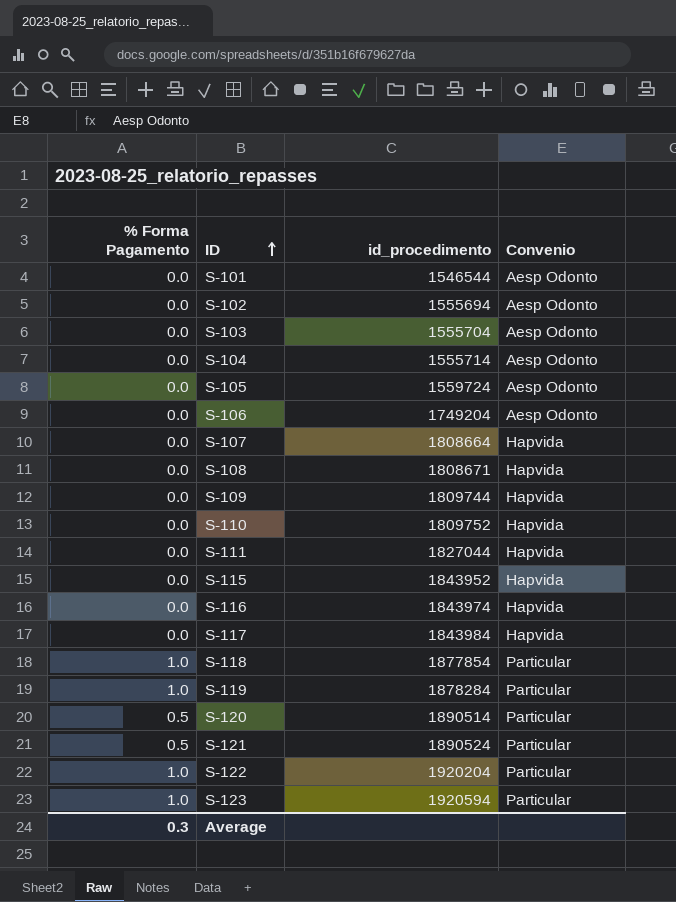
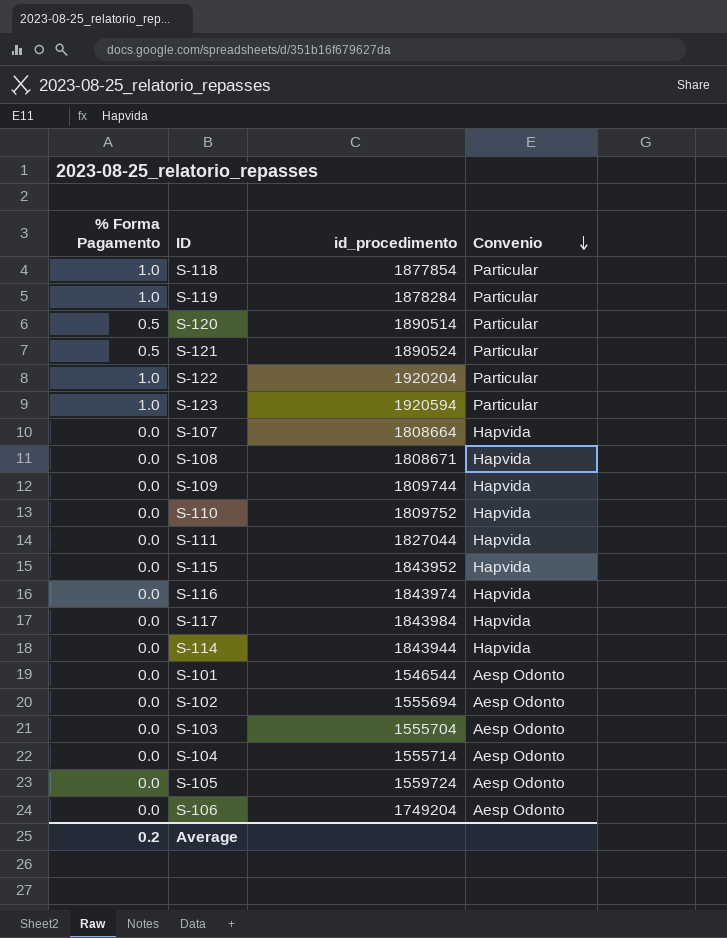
row order: ID ascending -> Convenio descending
row S-114: none -> 0.0 | 1843944 | Hapvida
Average | % Forma Pagamento: 0.3 -> 0.2

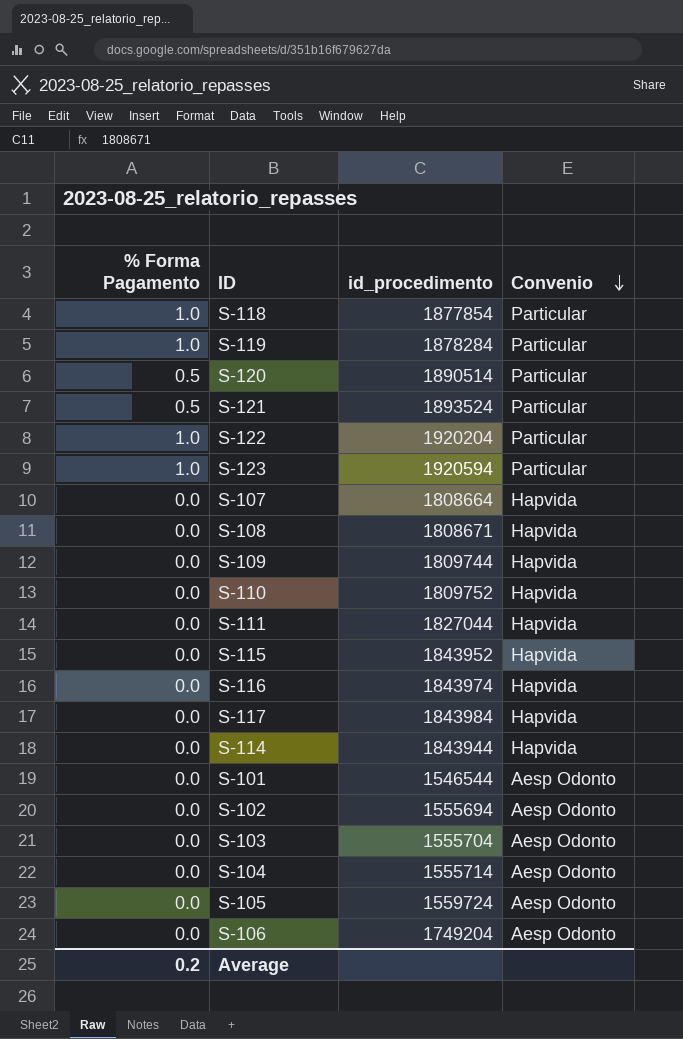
S-121 | id_procedimento: 1890524 -> 1893524

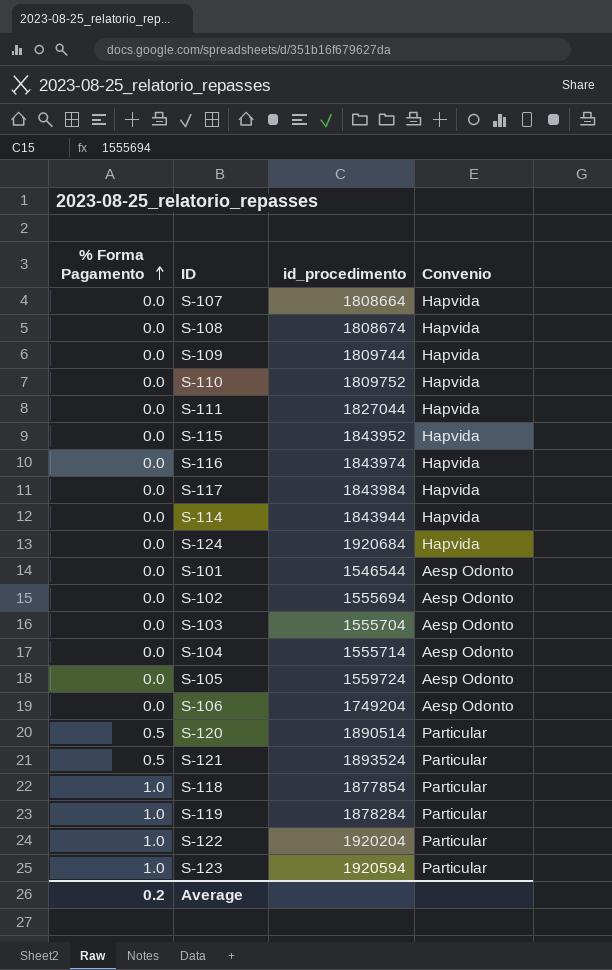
row order: Convenio descending -> % Forma Pagamento ascending
S-108 | id_procedimento: 1808671 -> 1808674
row S-124: none -> 0.0 | 1920684 | Hapvida

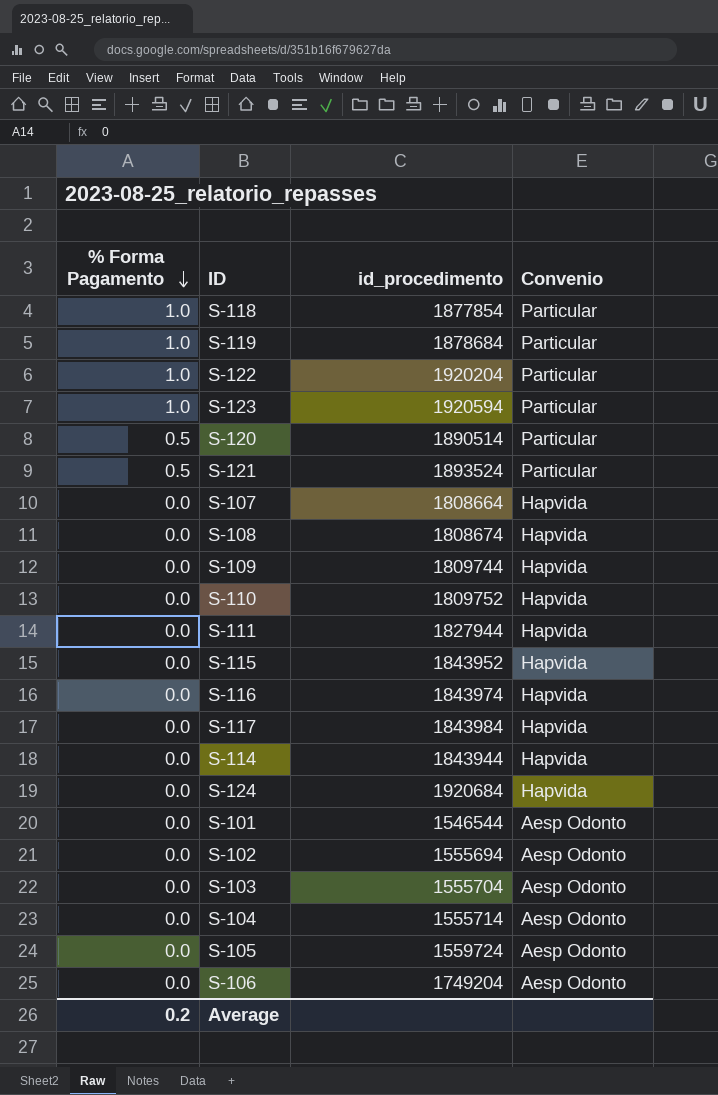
row order: % Forma Pagamento ascending -> % Forma Pagamento descending
S-119 | id_procedimento: 1878284 -> 1878684
S-111 | id_procedimento: 1827044 -> 1827944

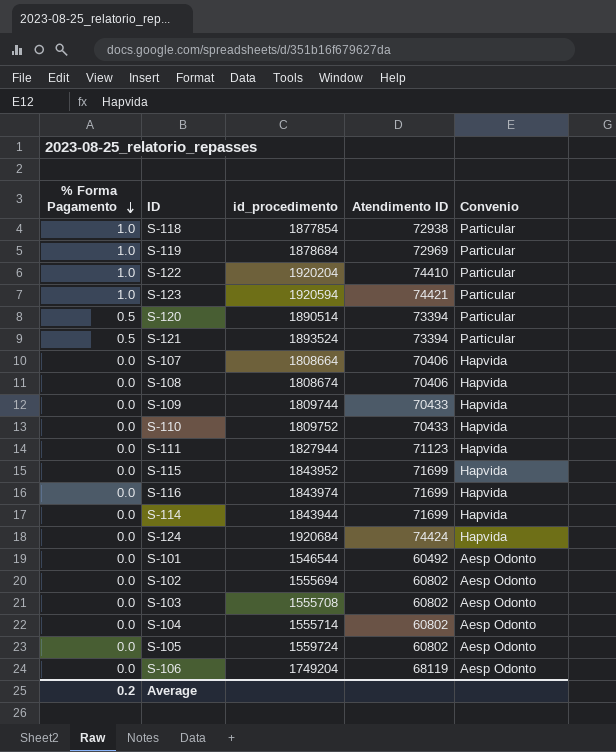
column Atendimento ID | position: none -> 4
row S-117: 0.0 | 1843984 | Hapvida -> none
S-103 | id_procedimento: 1555704 -> 1555708

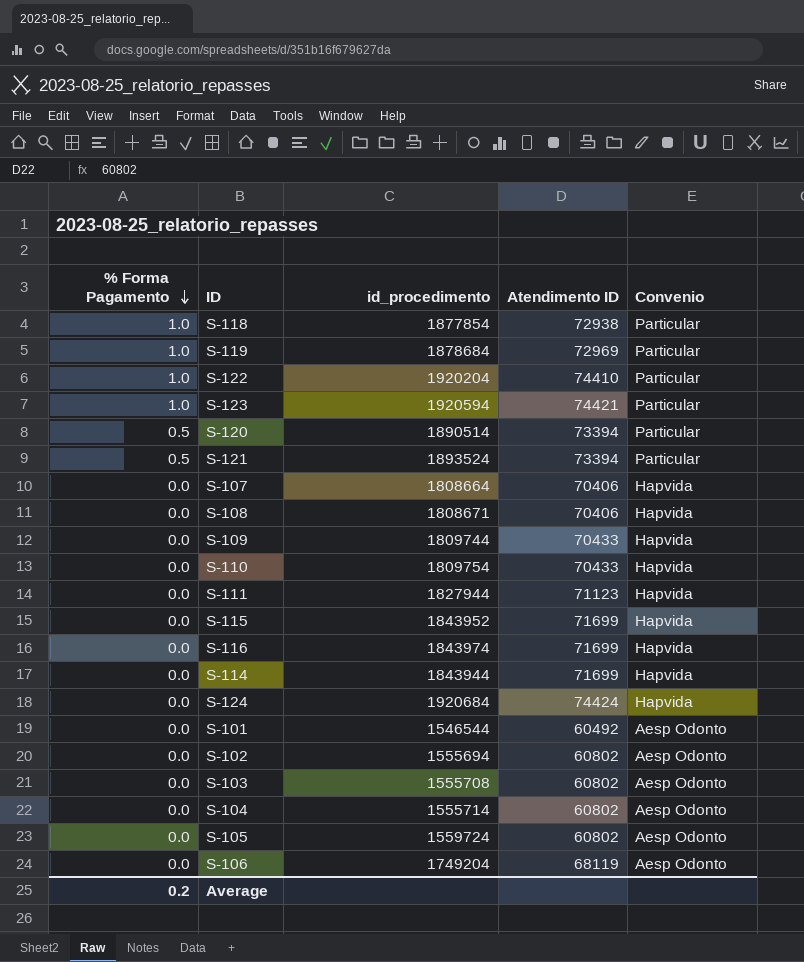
S-108 | id_procedimento: 1808674 -> 1808671
S-110 | id_procedimento: 1809752 -> 1809754

